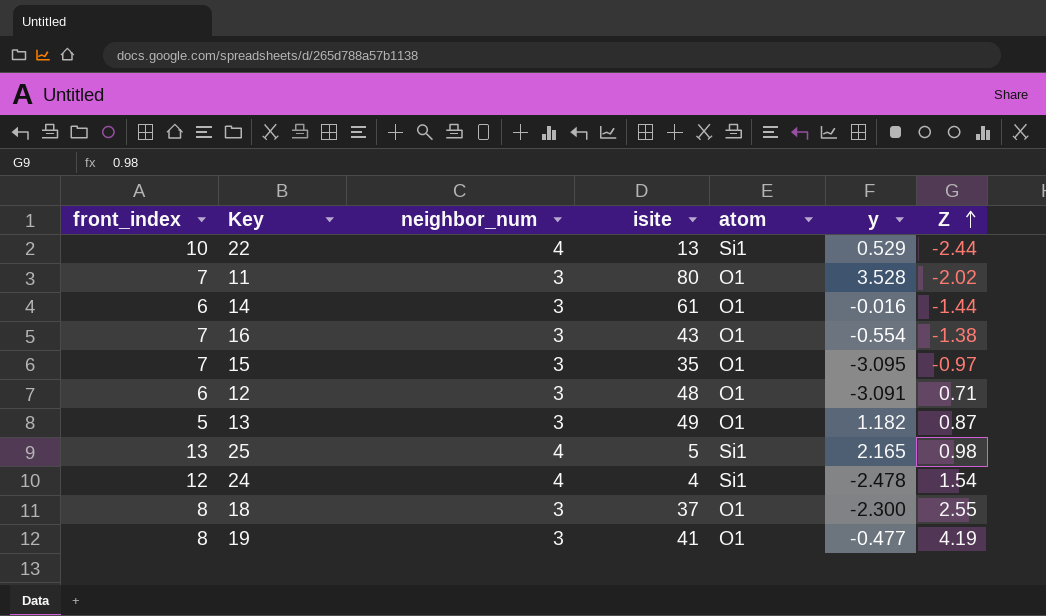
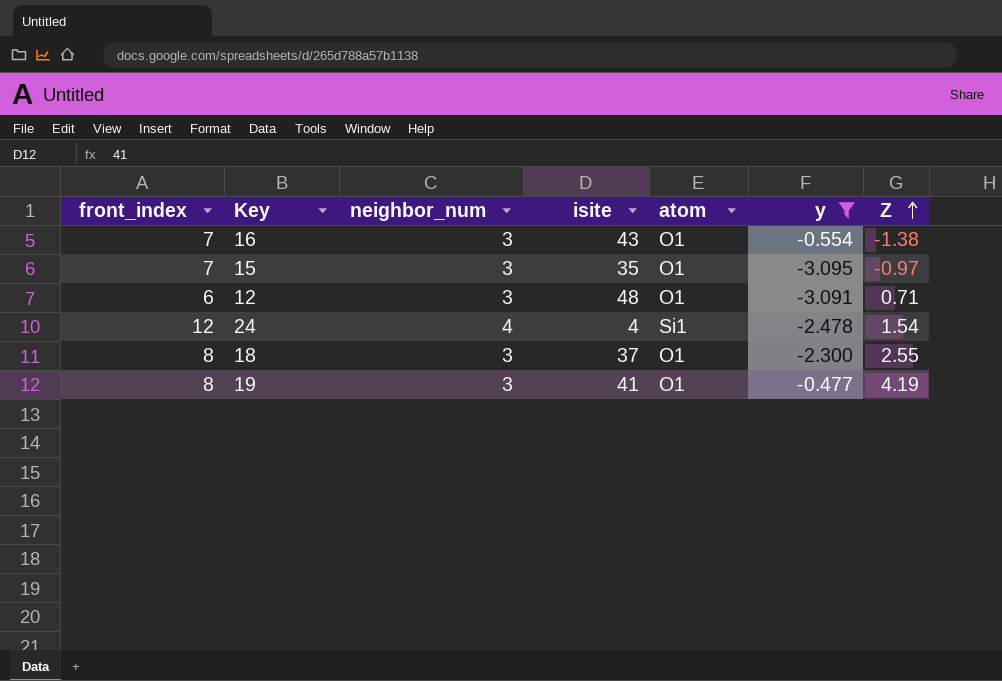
filter: none -> y <= -0.477

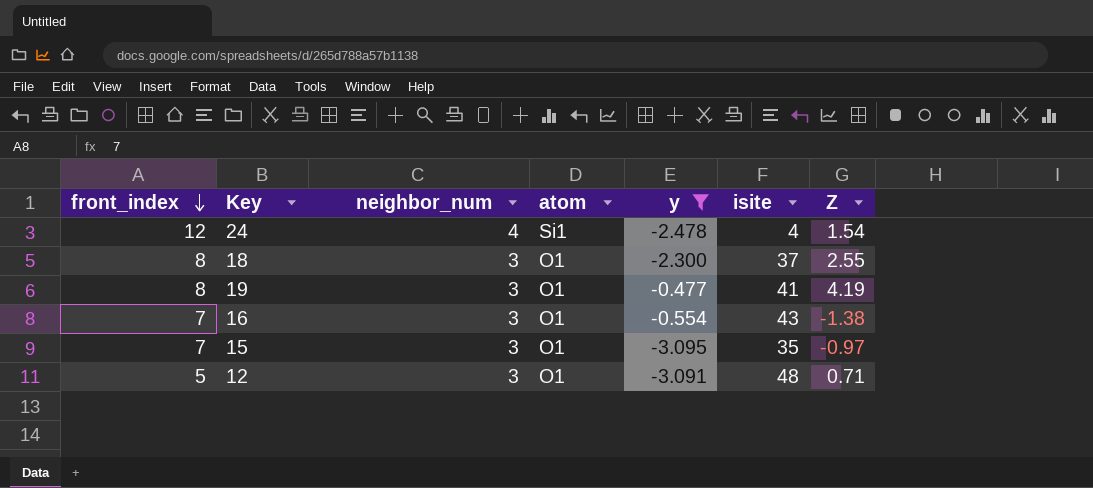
row order: Z ascending -> front_index descending
column isite | position: 4 -> 6
12 | front_index: 6 -> 5

